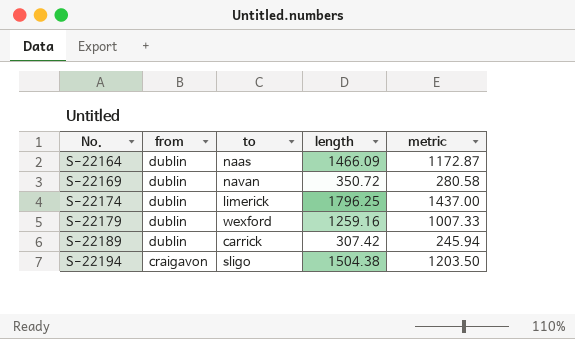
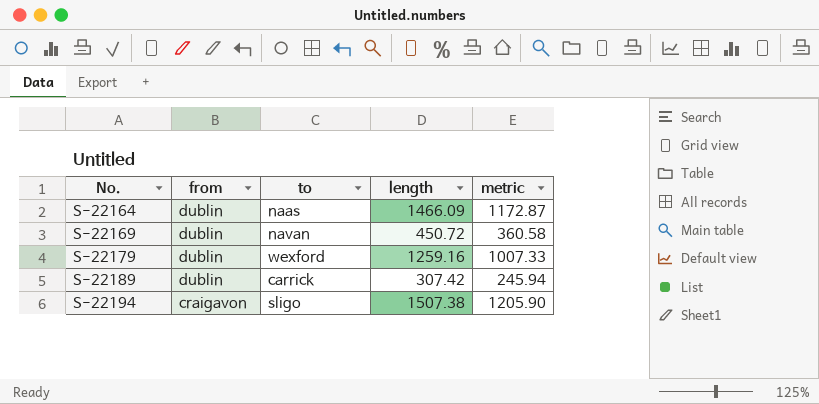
row S-22174: dublin | limerick | 1796.25 | 1437.00 -> none
S-22169 | length: 350.72 -> 450.72
S-22169 | metric: 280.58 -> 360.58
S-22194 | length: 1504.38 -> 1507.38
S-22194 | metric: 1203.50 -> 1205.90

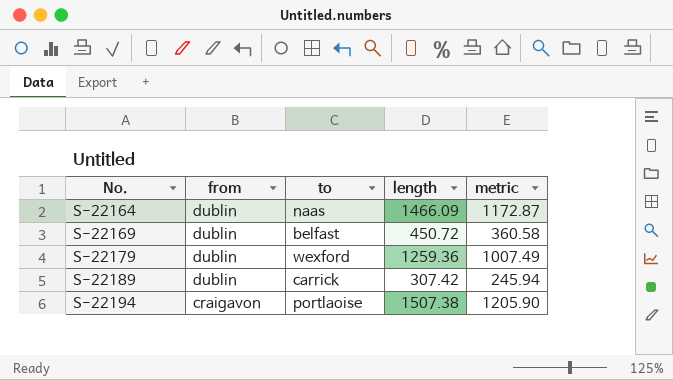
S-22169 | to: navan -> belfast
S-22179 | length: 1259.16 -> 1259.36
S-22179 | metric: 1007.33 -> 1007.49
S-22194 | to: sligo -> portlaoise

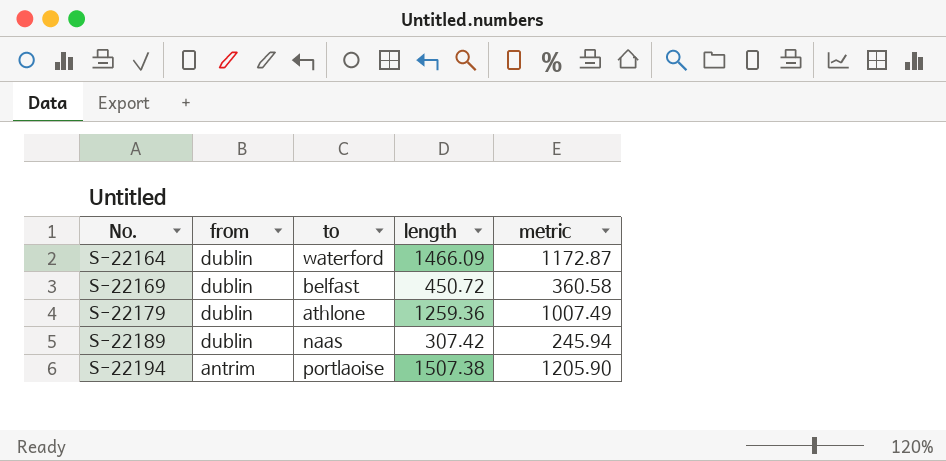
S-22164 | to: naas -> waterford
S-22179 | to: wexford -> athlone
S-22189 | to: carrick -> naas
S-22194 | from: craigavon -> antrim

